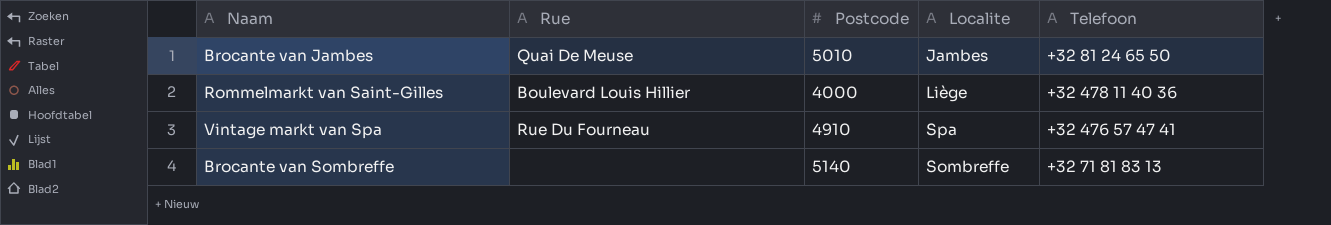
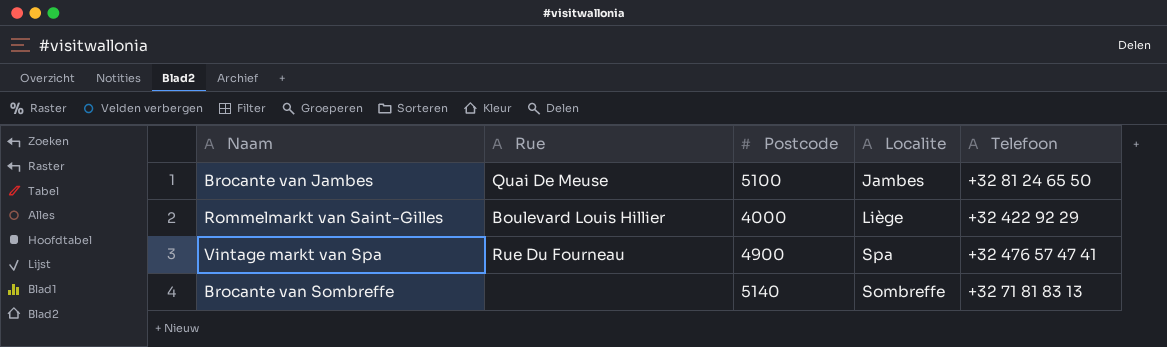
Brocante van Jambes | Postcode: 5010 -> 5100
Rommelmarkt van Saint-Gilles | Telefoon: +32 478 11 40 36 -> +32 422 92 29
Vintage markt van Spa | Postcode: 4910 -> 4900

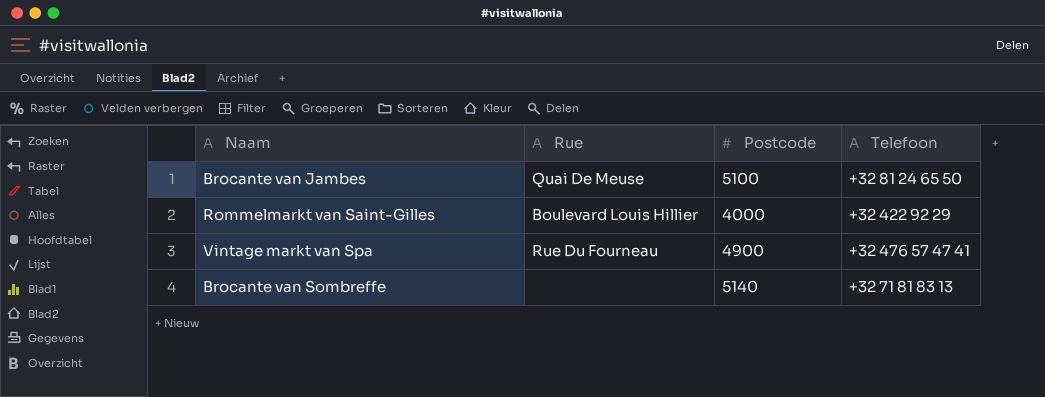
column Localite | position: 4 -> none

